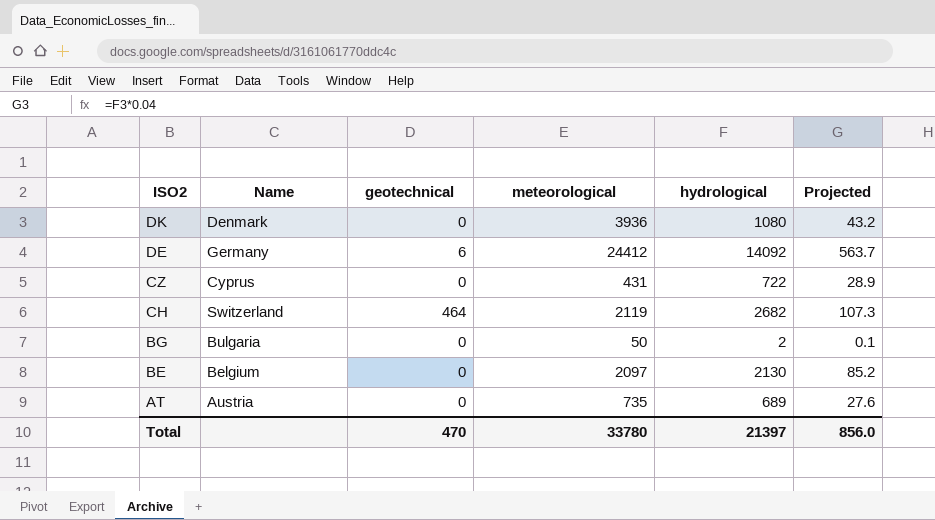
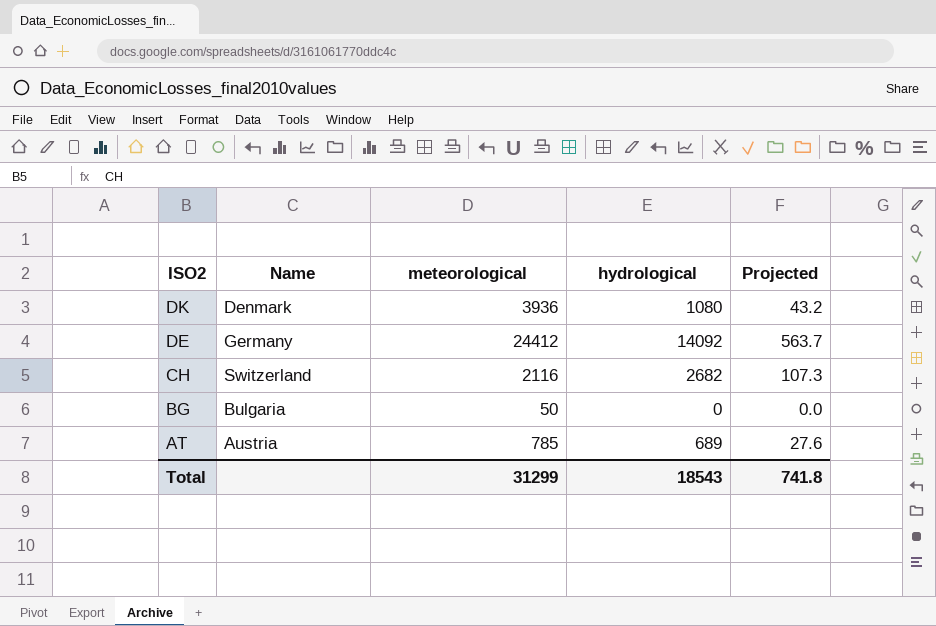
column geotechnical | position: 3 -> none
row CZ: Cyprus | 0 | 431 | 722 | 28.9 -> none
row BE: Belgium | 0 | 2097 | 2130 | 85.2 -> none
CH | meteorological: 2119 -> 2116
BG | hydrological: 2 -> 0
BG | Projected: 0.1 -> 0.0
AT | meteorological: 735 -> 785
Total | meteorological: 33780 -> 31299
Total | hydrological: 21397 -> 18543
Total | Projected: 856.0 -> 741.8

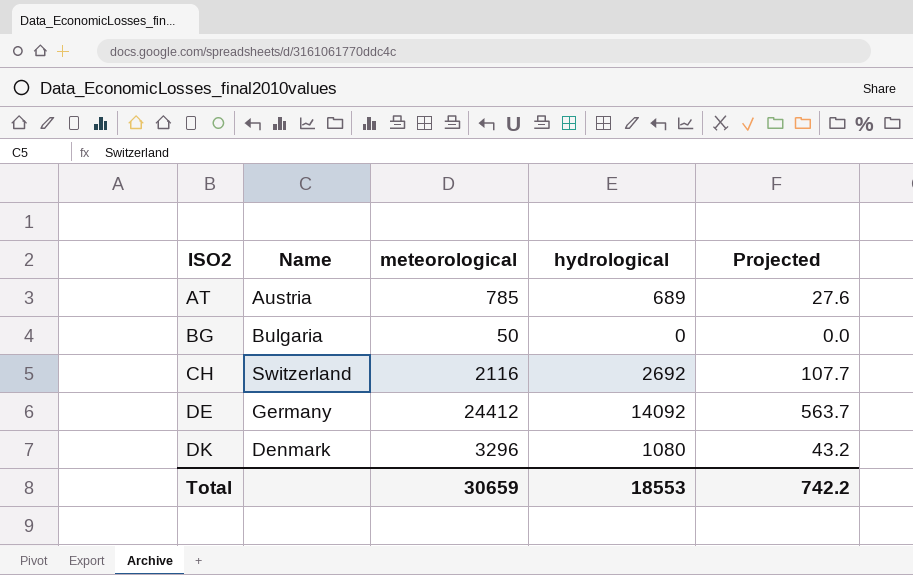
row order: ISO2 descending -> ISO2 ascending
CH | hydrological: 2682 -> 2692
CH | Projected: 107.3 -> 107.7
DK | meteorological: 3936 -> 3296
Total | meteorological: 31299 -> 30659
Total | hydrological: 18543 -> 18553
Total | Projected: 741.8 -> 742.2

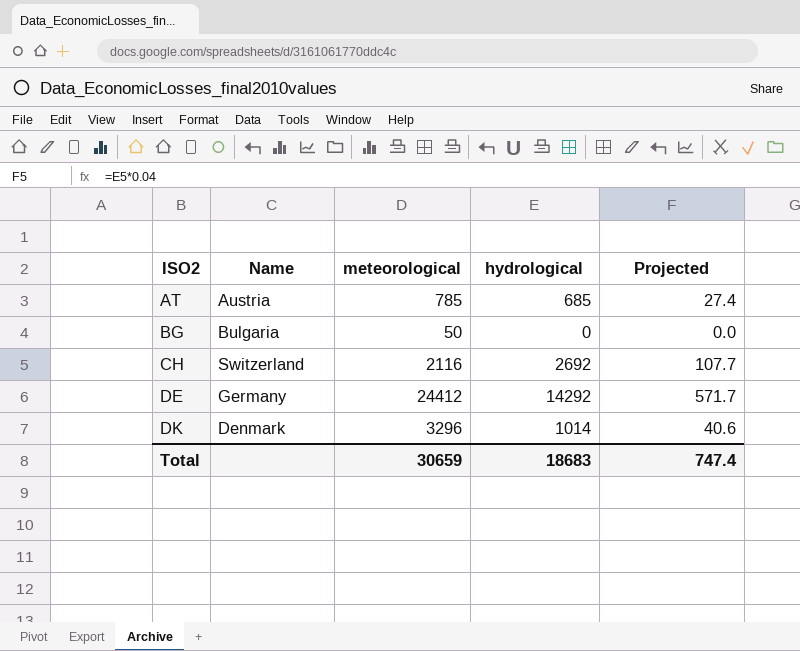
AT | hydrological: 689 -> 685
AT | Projected: 27.6 -> 27.4
DE | hydrological: 14092 -> 14292
DE | Projected: 563.7 -> 571.7
DK | hydrological: 1080 -> 1014
DK | Projected: 43.2 -> 40.6
Total | hydrological: 18553 -> 18683
Total | Projected: 742.2 -> 747.4

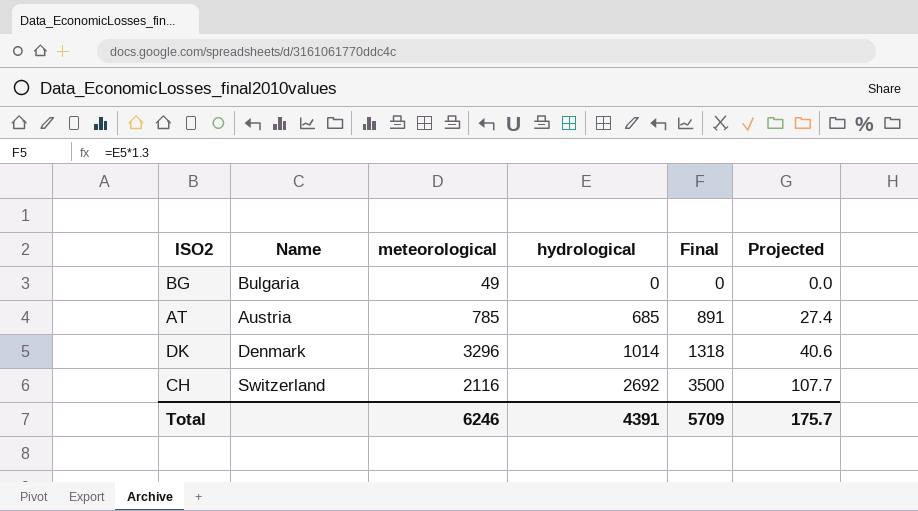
row order: ISO2 ascending -> hydrological ascending
column Final | formula: none -> [hydrological] * 1.3
row DE: Germany | 24412 | 14292 | 571.7 -> none
BG | meteorological: 50 -> 49
Total | meteorological: 30659 -> 6246
Total | hydrological: 18683 -> 4391
Total | Projected: 747.4 -> 175.7

